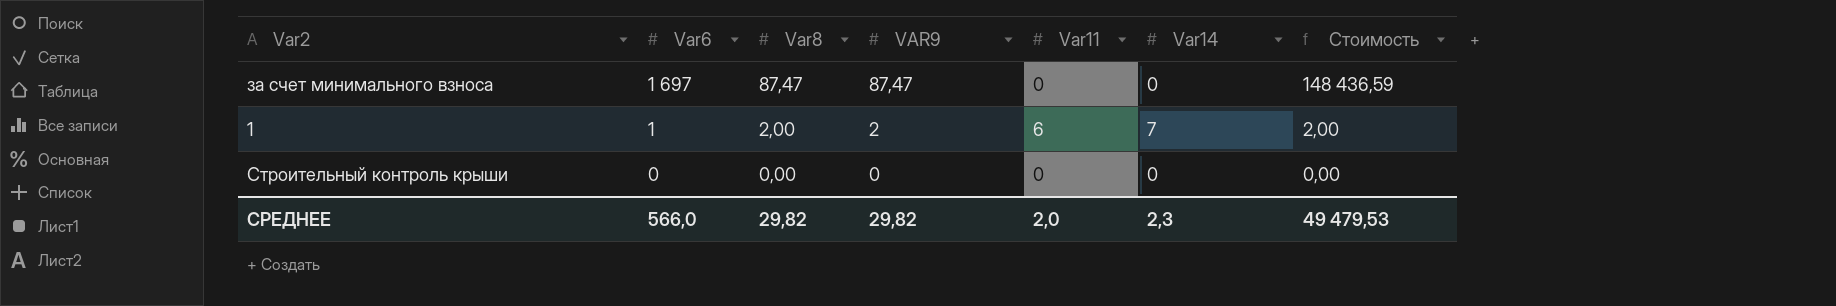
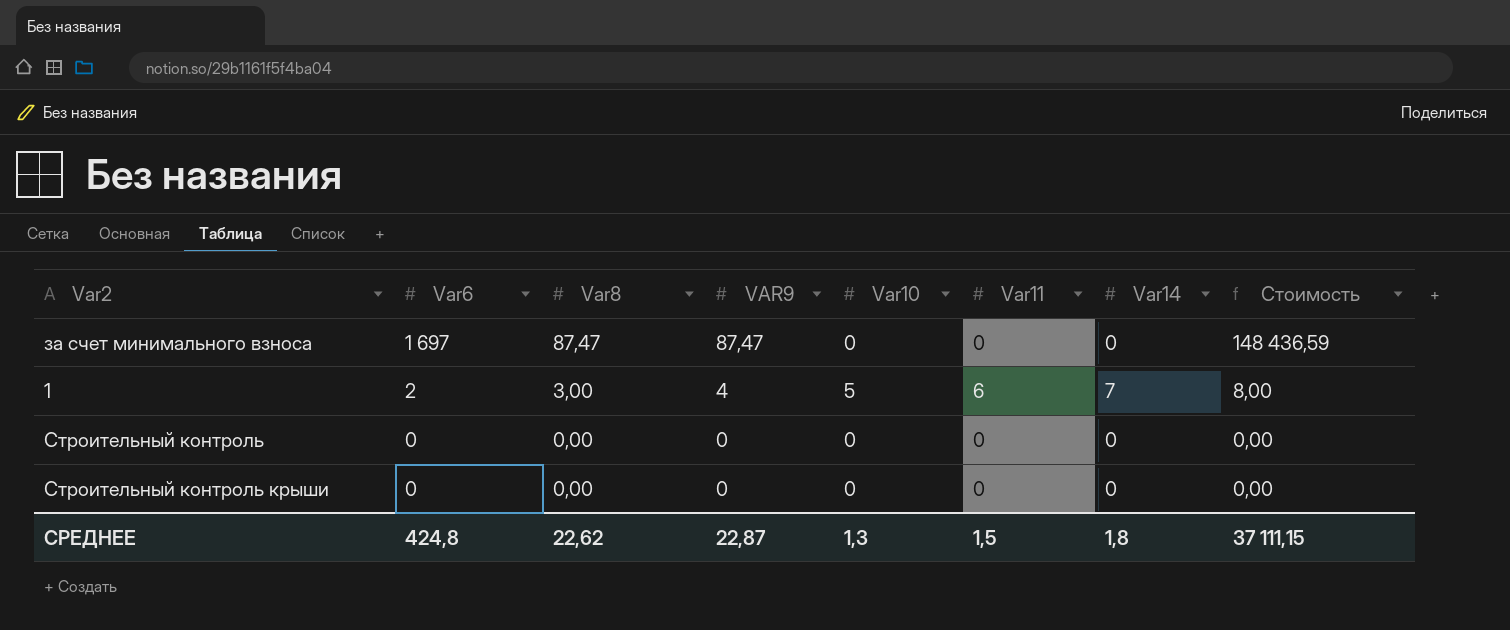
column Var10 | position: none -> 5
1 | Var6: 1 -> 2
1 | Var8: 2,00 -> 3,00
1 | VAR9: 2 -> 4
1 | Стоимость: 2,00 -> 8,00
row Строительный контроль: none -> 0 | 0,00 | 0 | 0 | 0 | 0 | 0,00
СРЕДНЕЕ | Var6: 566,0 -> 424,8
СРЕДНЕЕ | Var8: 29,82 -> 22,62
СРЕДНЕЕ | VAR9: 29,82 -> 22,87
СРЕДНЕЕ | Var11: 2,0 -> 1,5
СРЕДНЕЕ | Var14: 2,3 -> 1,8
СРЕДНЕЕ | Стоимость: 49 479,53 -> 37 111,15

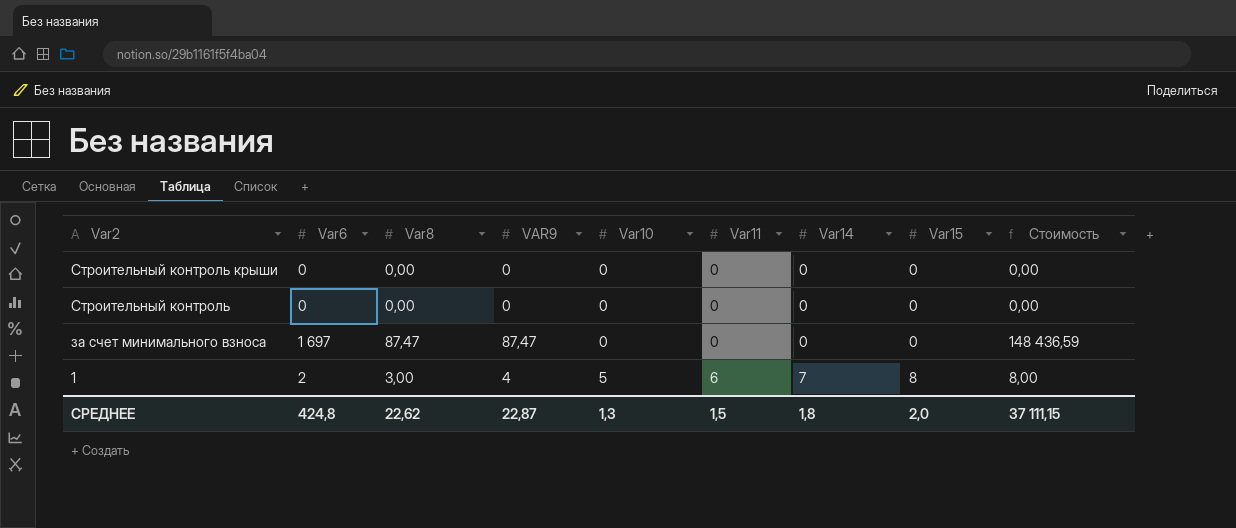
row order: Var6 descending -> Var2 descending
column Var15 | position: none -> 8

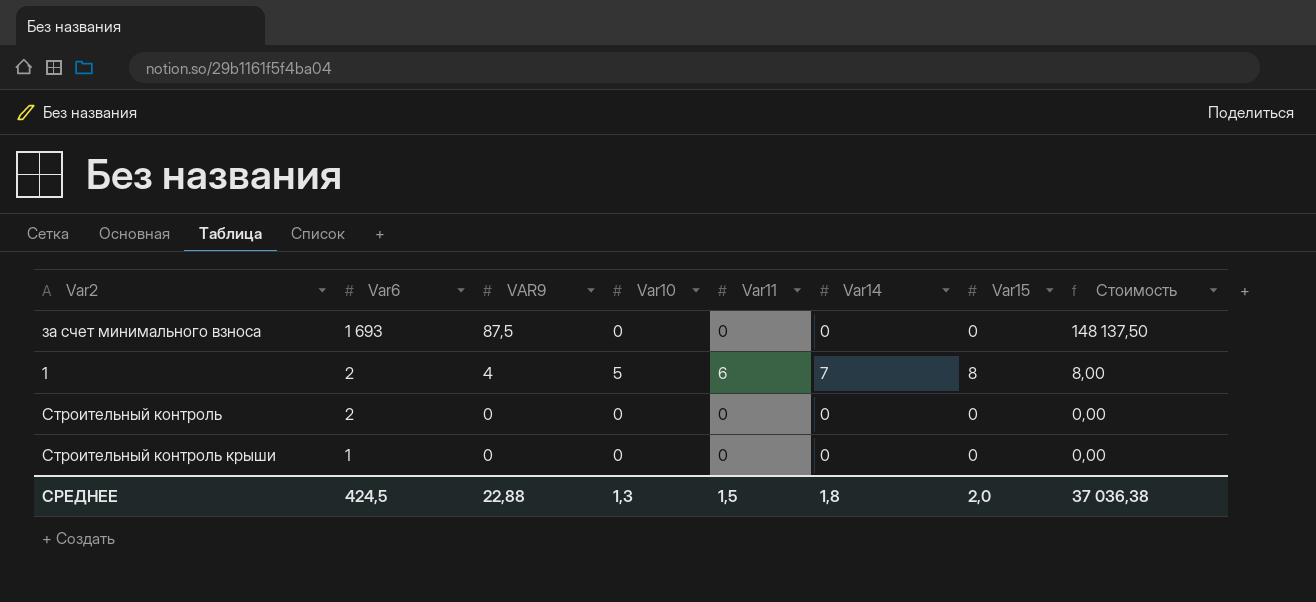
row order: Var2 descending -> Var6 descending
column Var8 | position: 3 -> none
за счет минимального взноса | Var6: 1 697 -> 1 693
за счет минимального взноса | VAR9: 87,47 -> 87,5
за счет минимального взноса | Стоимость: 148 436,59 -> 148 137,50
Строительный контроль | Var6: 0 -> 2
Строительный контроль крыши | Var6: 0 -> 1
СРЕДНЕЕ | Var6: 424,8 -> 424,5
СРЕДНЕЕ | VAR9: 22,87 -> 22,88
СРЕДНЕЕ | Стоимость: 37 111,15 -> 37 036,38

